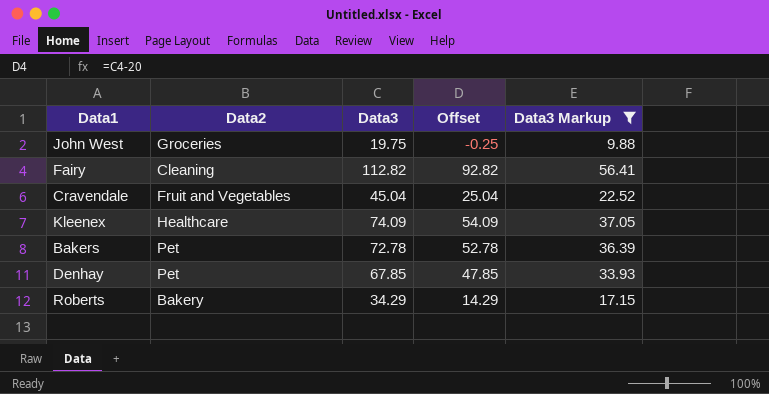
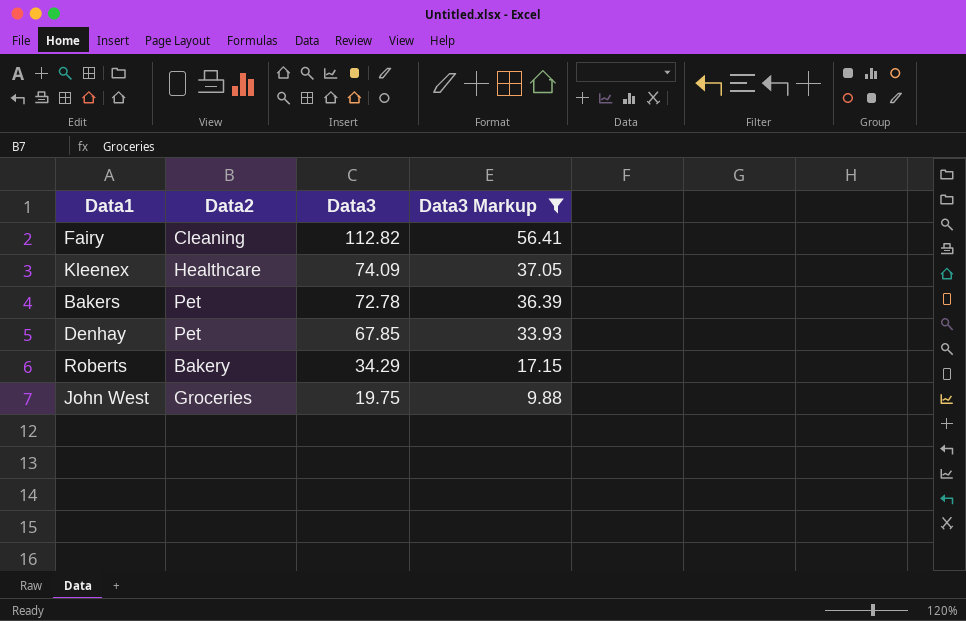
row order: none -> Data3 descending
column Offset | formula: [Data3] - 20 -> none
row Cravendale: Fruit and Vegetables | 45.04 | 25.04 | 22.52 -> none

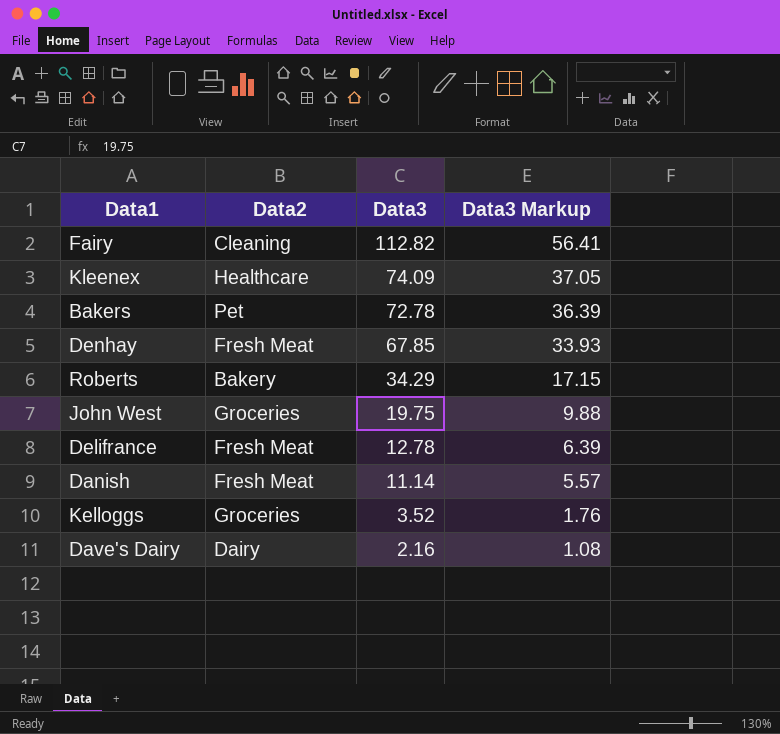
filter: Data3 Markup >= 9.88 -> none
Denhay | Data2: Pet -> Fresh Meat

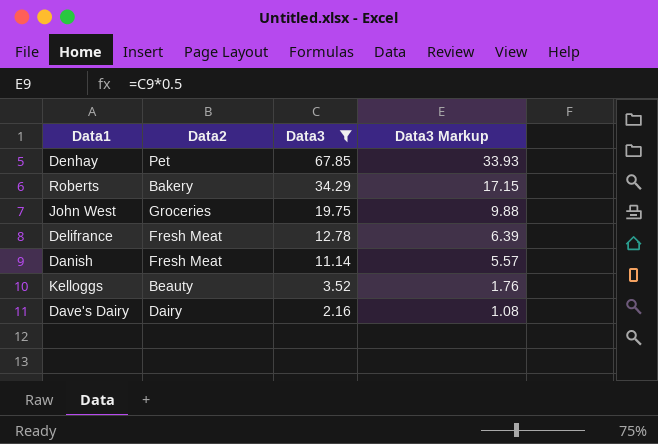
filter: none -> Data3 <= 67.85
Denhay | Data2: Fresh Meat -> Pet
Kelloggs | Data2: Groceries -> Beauty

